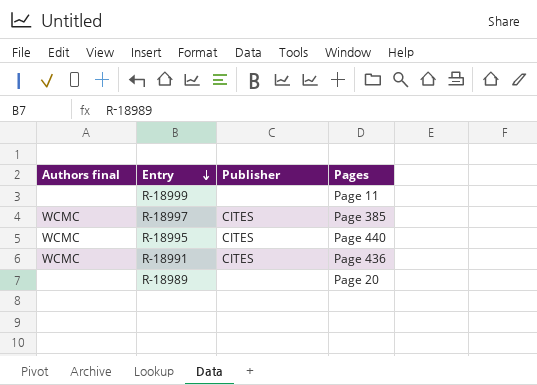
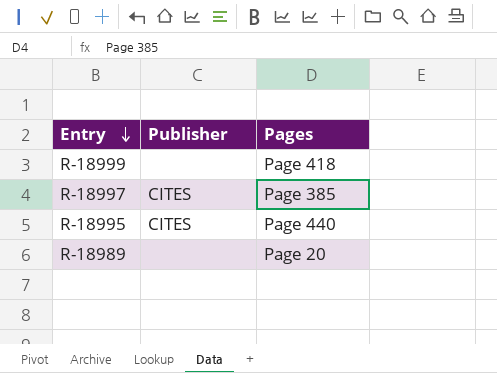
column Authors final | position: 1 -> none
row R-18991: WCMC | CITES | Page 436 -> none
R-18999 | Pages: Page 11 -> Page 418

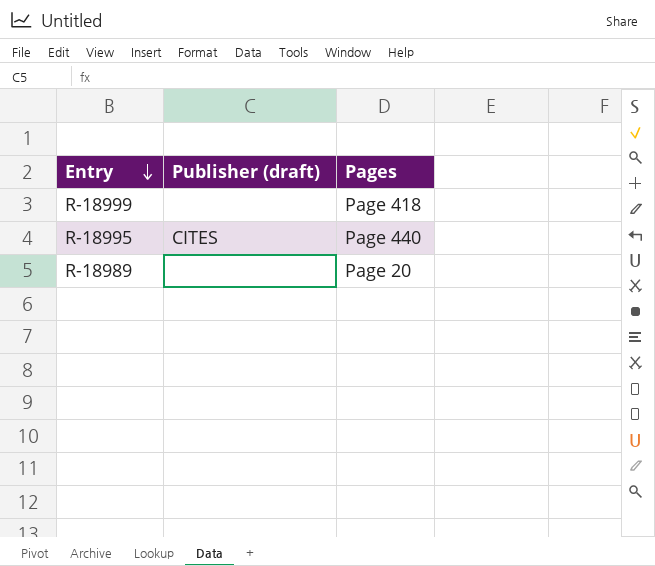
column name: Publisher -> Publisher (draft)
row R-18997: CITES | Page 385 -> none

